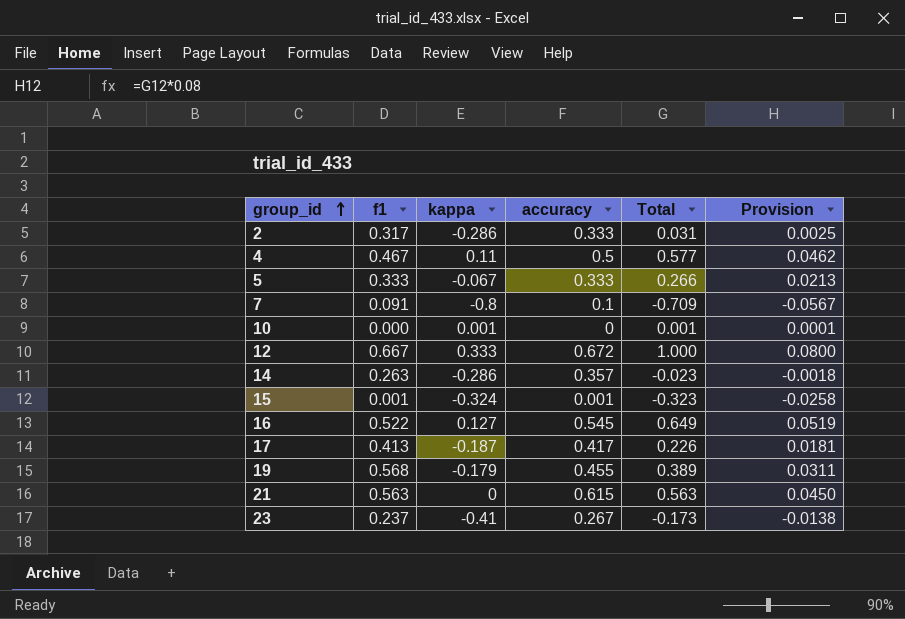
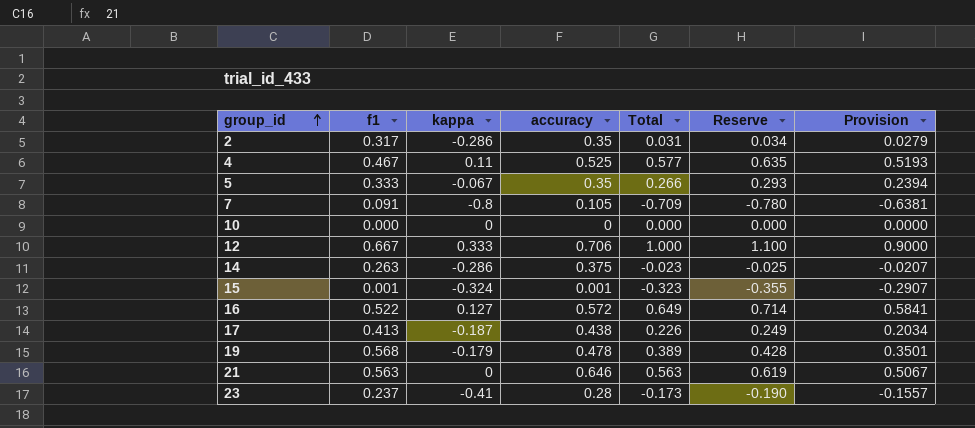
column Reserve | formula: none -> [Total] * 1.1
column Provision | formula: [Total] * 0.08 -> [Total] * 0.9
2 | accuracy: 0.333 -> 0.35
4 | accuracy: 0.5 -> 0.525
5 | accuracy: 0.333 -> 0.35
7 | accuracy: 0.1 -> 0.105
10 | kappa: 0.001 -> 0
10 | Total: 0.001 -> 0.000
12 | accuracy: 0.672 -> 0.706
14 | accuracy: 0.357 -> 0.375
16 | accuracy: 0.545 -> 0.572
17 | accuracy: 0.417 -> 0.438
19 | accuracy: 0.455 -> 0.478
21 | accuracy: 0.615 -> 0.646
23 | accuracy: 0.267 -> 0.28

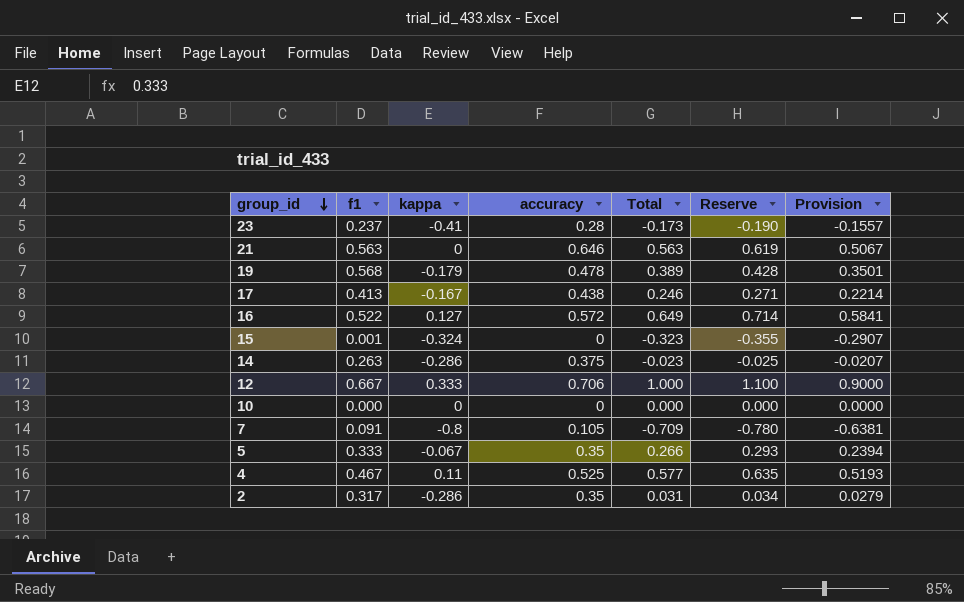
row order: group_id ascending -> group_id descending
17 | kappa: -0.187 -> -0.167
17 | Total: 0.226 -> 0.246
17 | Reserve: 0.249 -> 0.271
17 | Provision: 0.2034 -> 0.2214
15 | accuracy: 0.001 -> 0

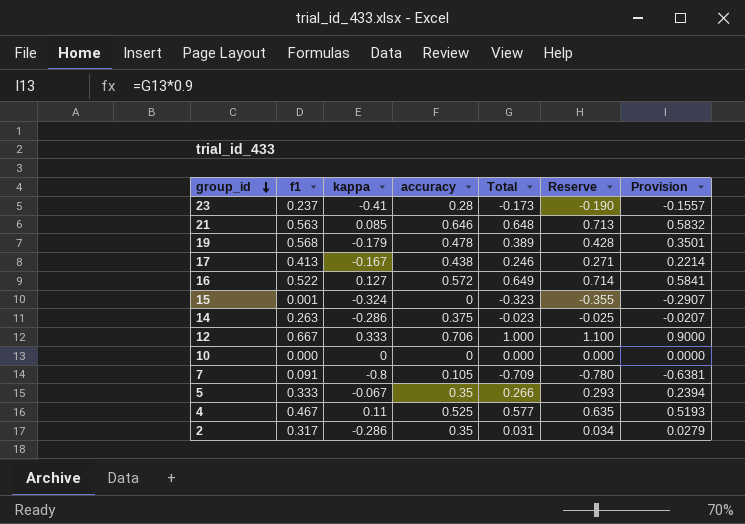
21 | kappa: 0 -> 0.085
21 | Total: 0.563 -> 0.648
21 | Reserve: 0.619 -> 0.713
21 | Provision: 0.5067 -> 0.5832

